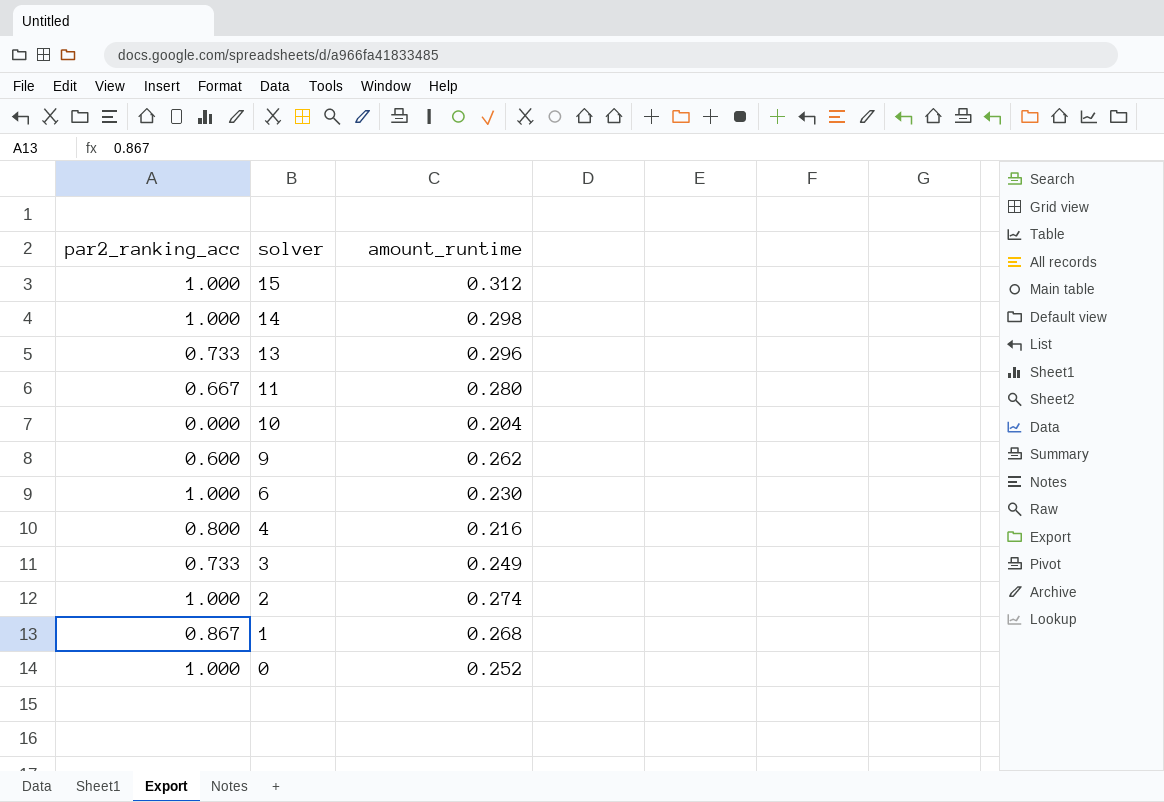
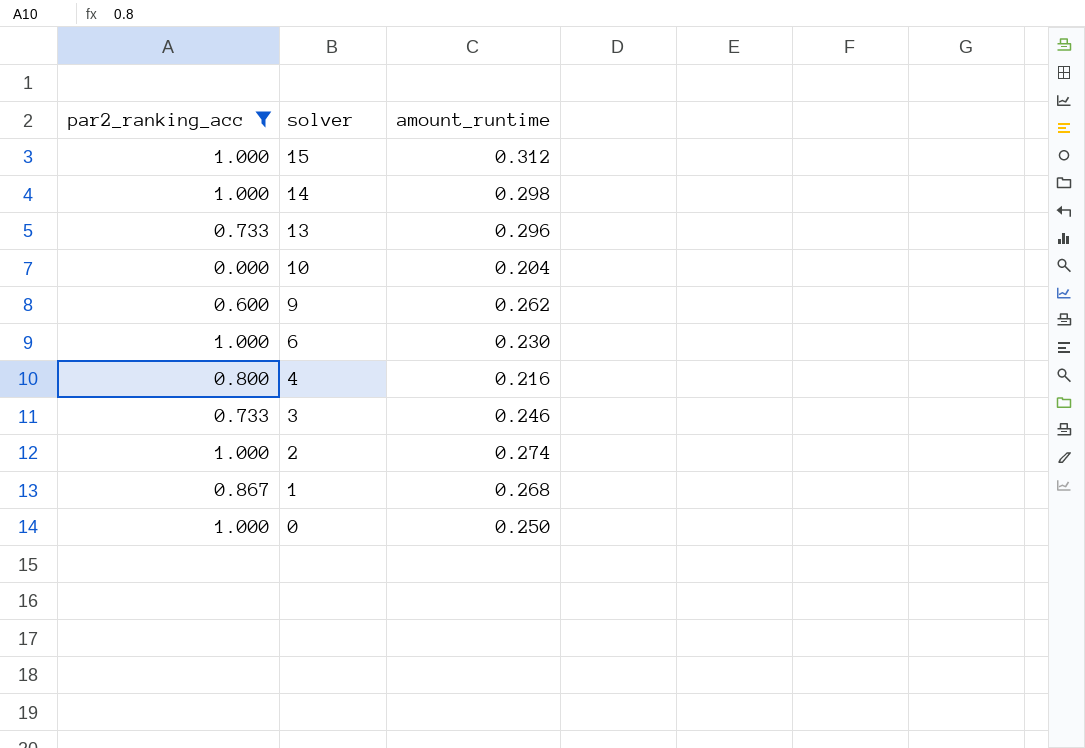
filter: none -> par2_ranking_acc != 0.667
3 | amount_runtime: 0.249 -> 0.246
0 | amount_runtime: 0.252 -> 0.250

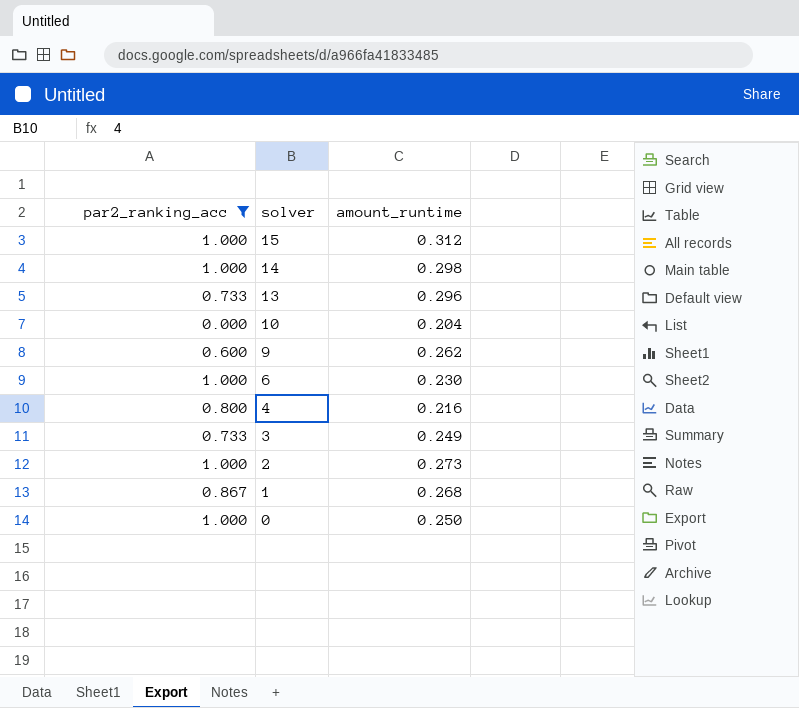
3 | amount_runtime: 0.246 -> 0.249
2 | amount_runtime: 0.274 -> 0.273

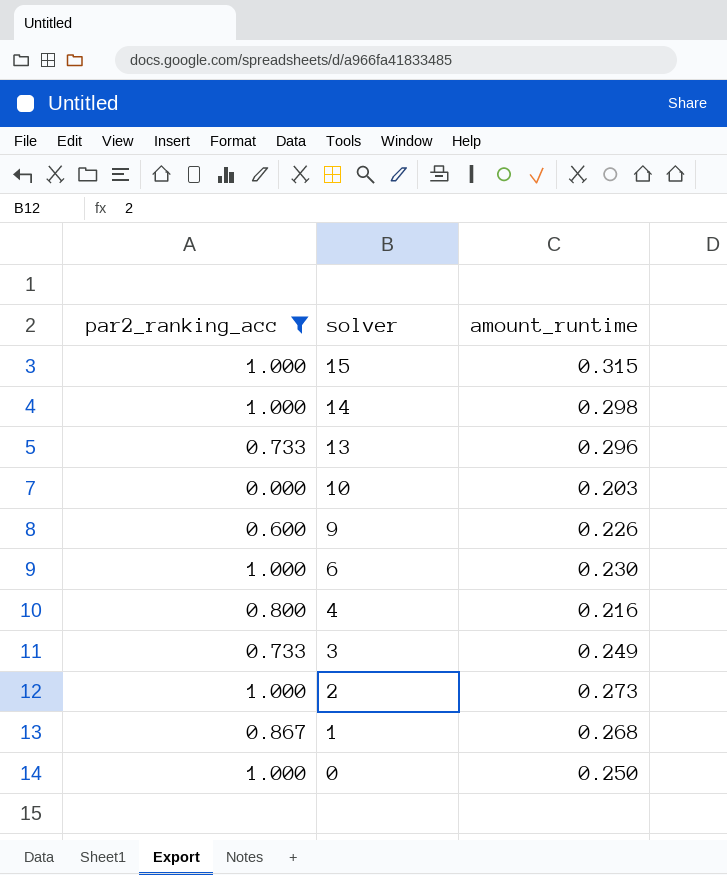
15 | amount_runtime: 0.312 -> 0.315
10 | amount_runtime: 0.204 -> 0.203
9 | amount_runtime: 0.262 -> 0.226

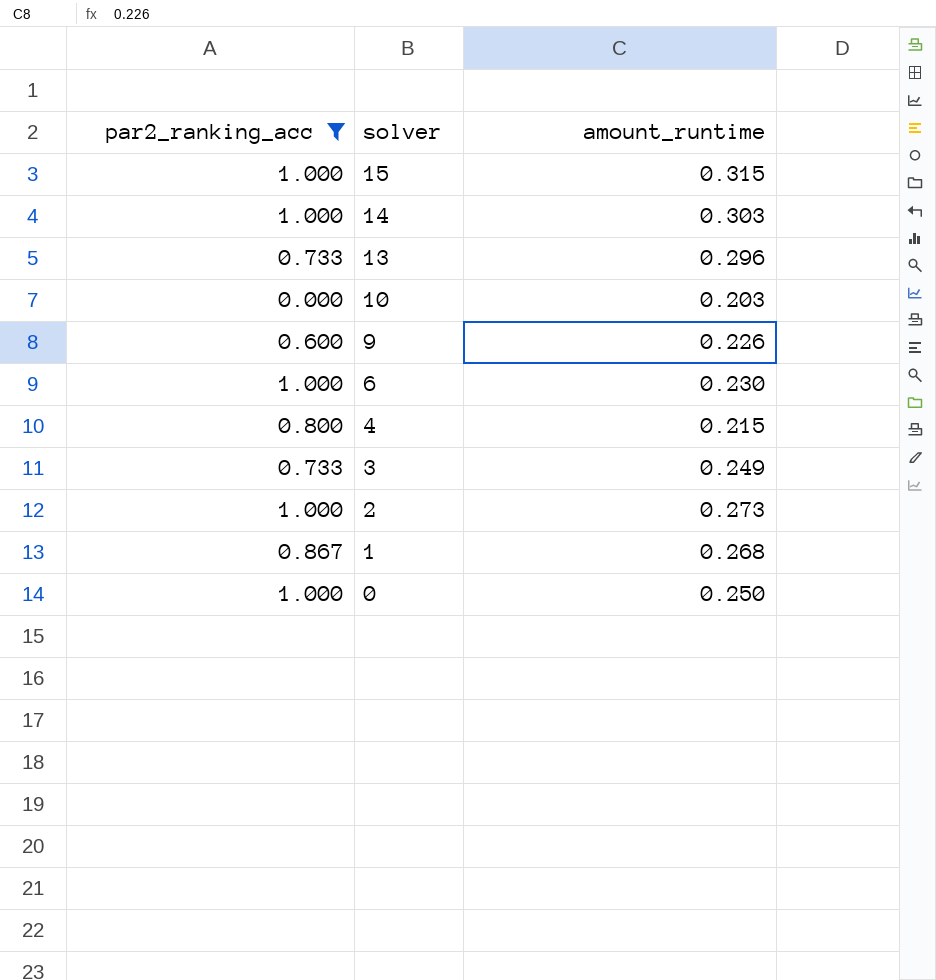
14 | amount_runtime: 0.298 -> 0.303
4 | amount_runtime: 0.216 -> 0.215

